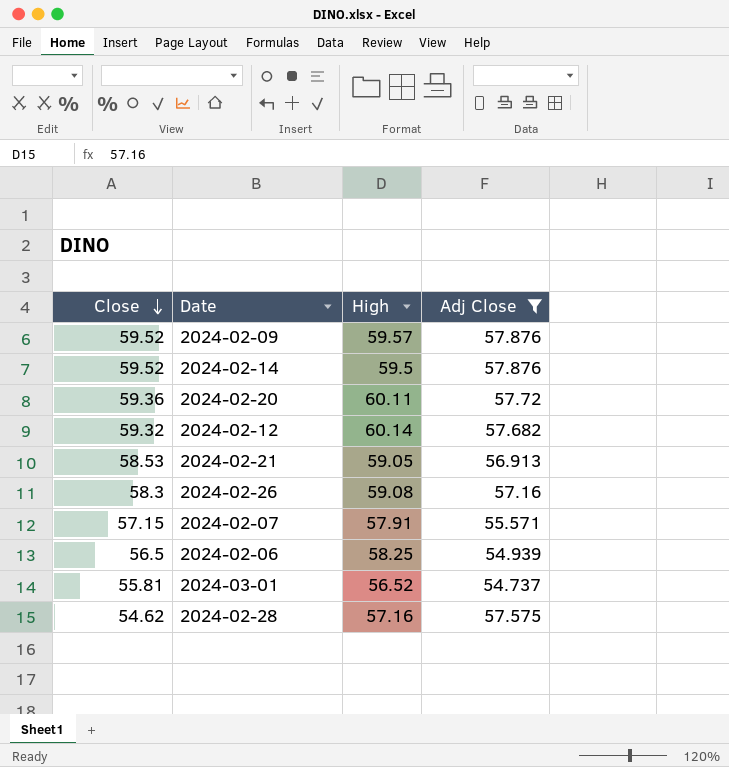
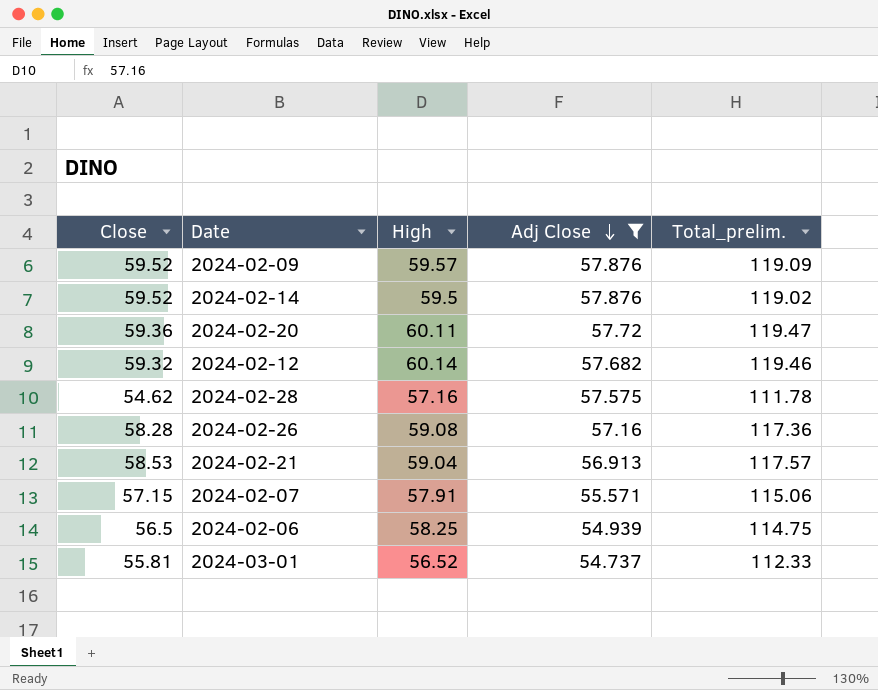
row order: Close descending -> Adj Close descending
column Total_prelim. | formula: none -> [Close] + [High]
2024-02-26 | Close: 58.3 -> 58.28
2024-02-21 | High: 59.05 -> 59.04

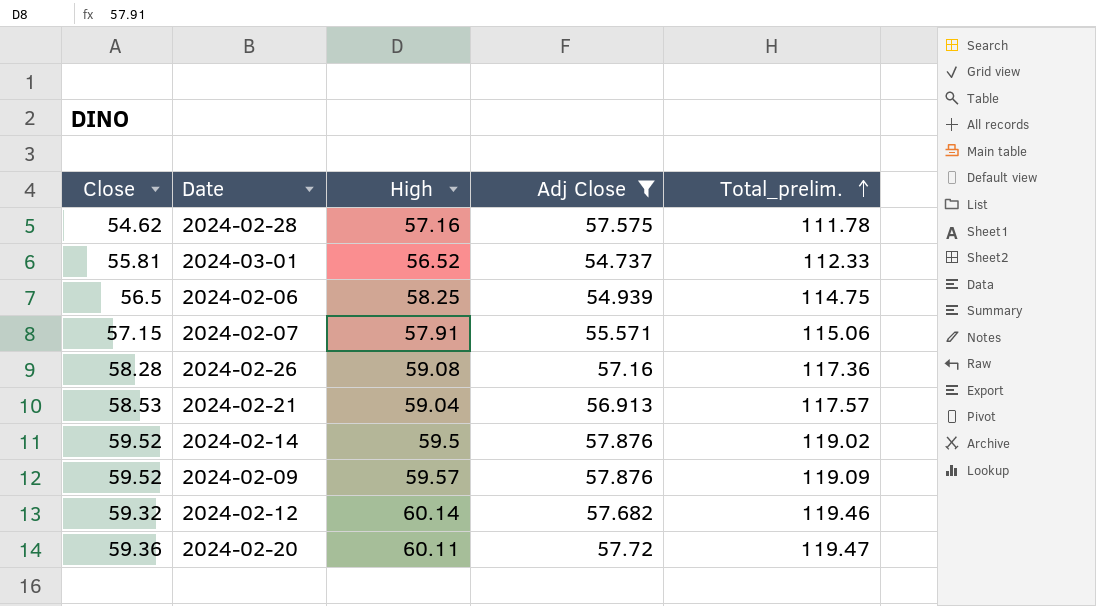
row order: Adj Close descending -> Total_prelim. ascending

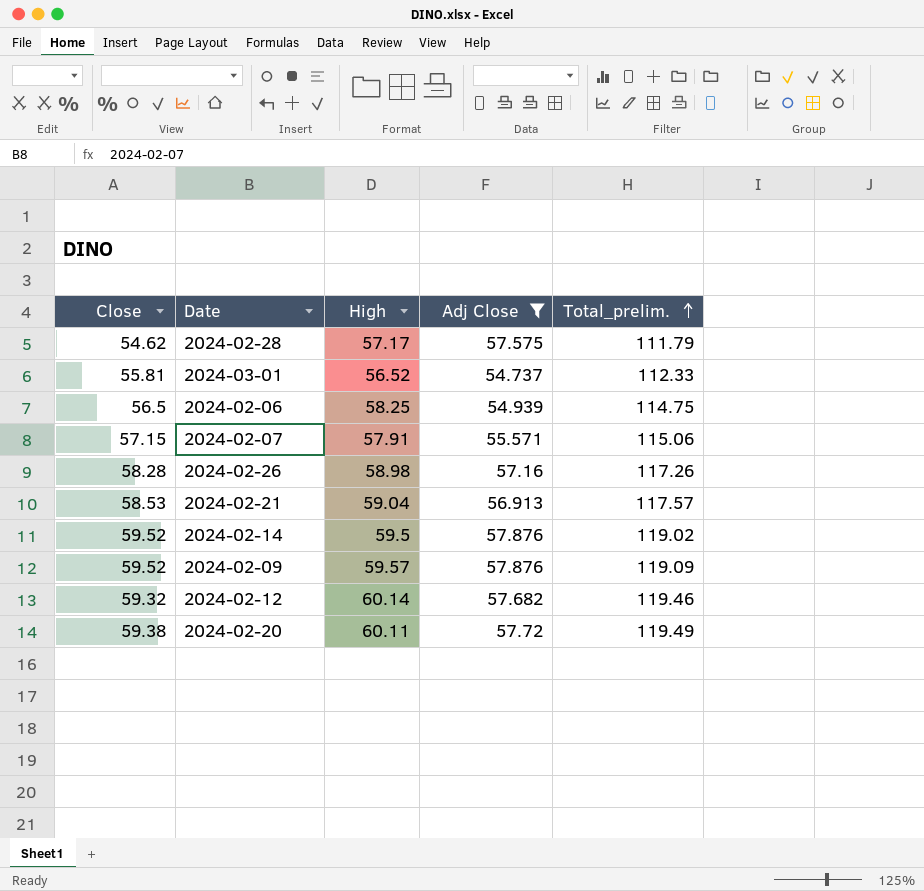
2024-02-28 | High: 57.16 -> 57.17
2024-02-28 | Total_prelim.: 111.78 -> 111.79
2024-02-26 | High: 59.08 -> 58.98
2024-02-26 | Total_prelim.: 117.36 -> 117.26
2024-02-20 | Close: 59.36 -> 59.38
2024-02-20 | Total_prelim.: 119.47 -> 119.49

